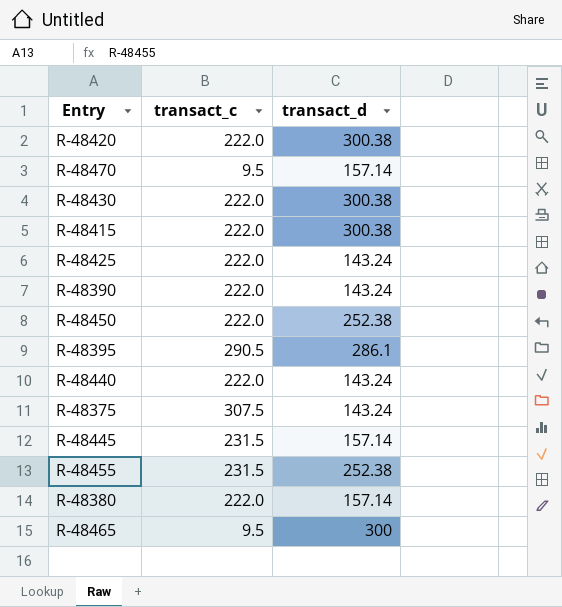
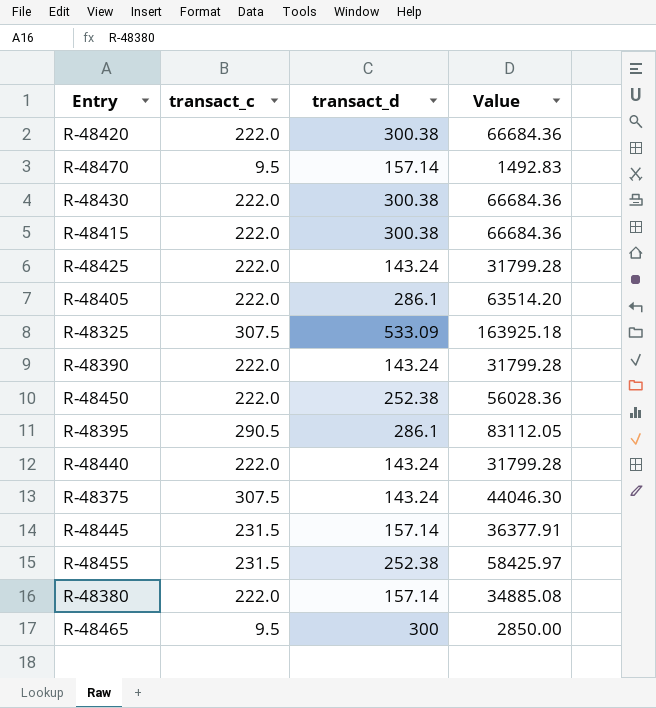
column Value | formula: none -> [transact_c] * [transact_d]
row R-48405: none -> 222.0 | 286.1 | 63514.20
row R-48325: none -> 307.5 | 533.09 | 163925.18

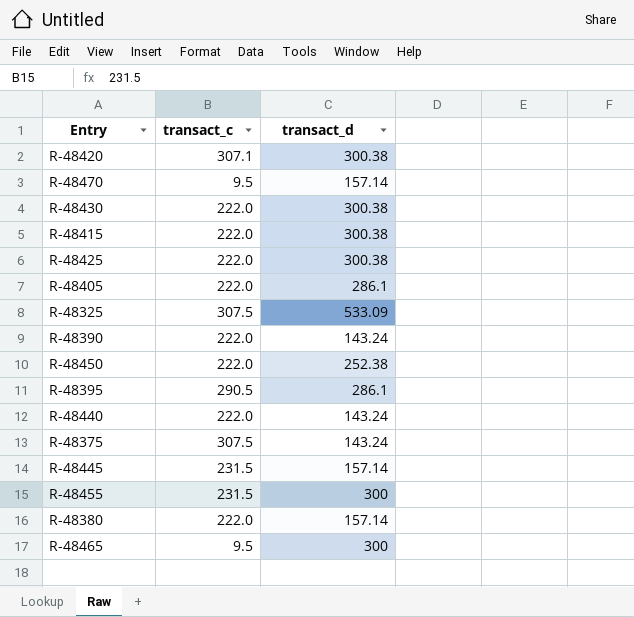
column Value | formula: [transact_c] * [transact_d] -> none
R-48420 | transact_c: 222.0 -> 307.1
R-48425 | transact_d: 143.24 -> 300.38
R-48455 | transact_d: 252.38 -> 300

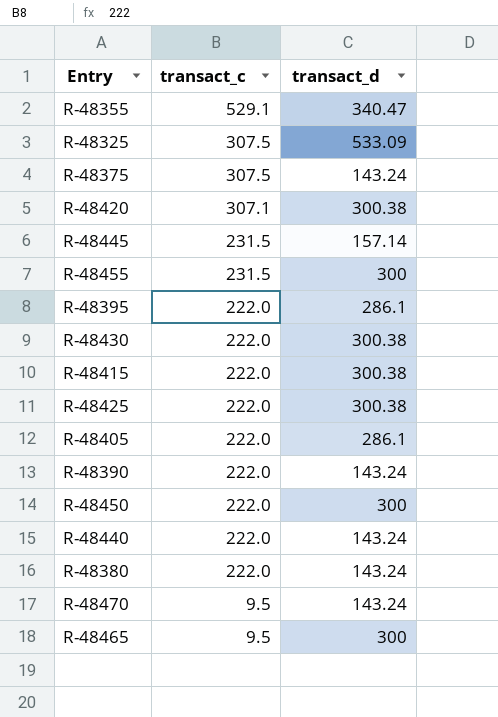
row order: none -> transact_c descending
row R-48355: none -> 529.1 | 340.47
R-48395 | transact_c: 290.5 -> 222.0
R-48450 | transact_d: 252.38 -> 300
R-48380 | transact_d: 157.14 -> 143.24
R-48470 | transact_d: 157.14 -> 143.24

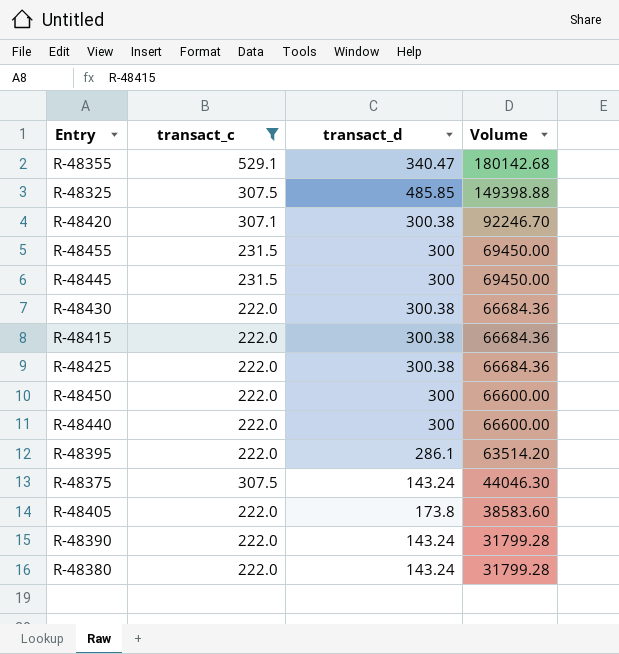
filter: none -> transact_c != 9.5
row order: transact_c descending -> Volume descending
column Volume | formula: none -> [transact_c] * [transact_d]
R-48325 | transact_d: 533.09 -> 485.85
R-48445 | transact_d: 157.14 -> 300
R-48440 | transact_d: 143.24 -> 300
R-48405 | transact_d: 286.1 -> 173.8

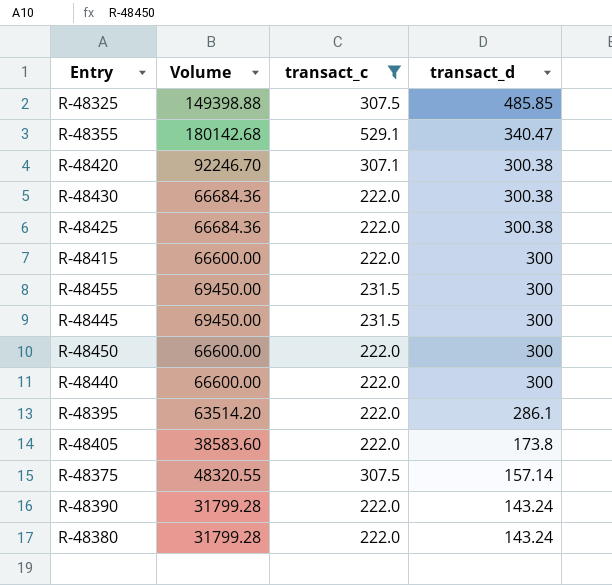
row order: Volume descending -> transact_d descending
column Volume | position: 4 -> 2
R-48415 | Volume: 66684.36 -> 66600.00
R-48415 | transact_d: 300.38 -> 300
R-48375 | Volume: 44046.30 -> 48320.55
R-48375 | transact_d: 143.24 -> 157.14

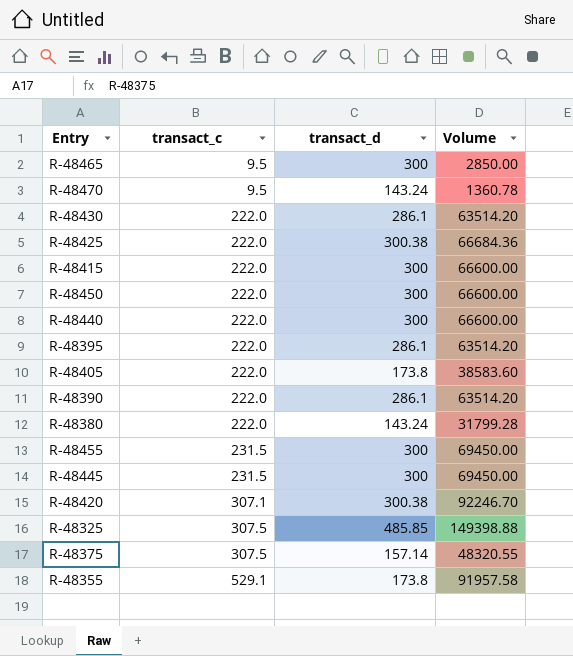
filter: transact_c != 9.5 -> none
row order: transact_d descending -> transact_c ascending
column Volume | position: 2 -> 4
R-48430 | transact_d: 300.38 -> 286.1
R-48430 | Volume: 66684.36 -> 63514.20
R-48390 | transact_d: 143.24 -> 286.1
R-48390 | Volume: 31799.28 -> 63514.20
R-48355 | transact_d: 340.47 -> 173.8
R-48355 | Volume: 180142.68 -> 91957.58

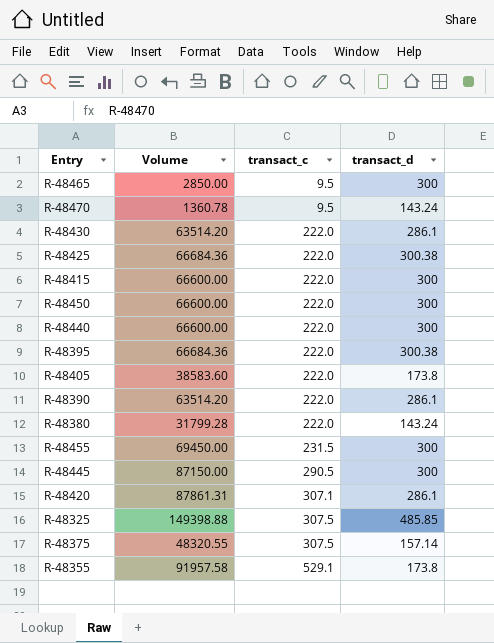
column Volume | position: 4 -> 2
R-48395 | Volume: 63514.20 -> 66684.36
R-48395 | transact_d: 286.1 -> 300.38
R-48445 | Volume: 69450.00 -> 87150.00
R-48445 | transact_c: 231.5 -> 290.5
R-48420 | Volume: 92246.70 -> 87861.31
R-48420 | transact_d: 300.38 -> 286.1

